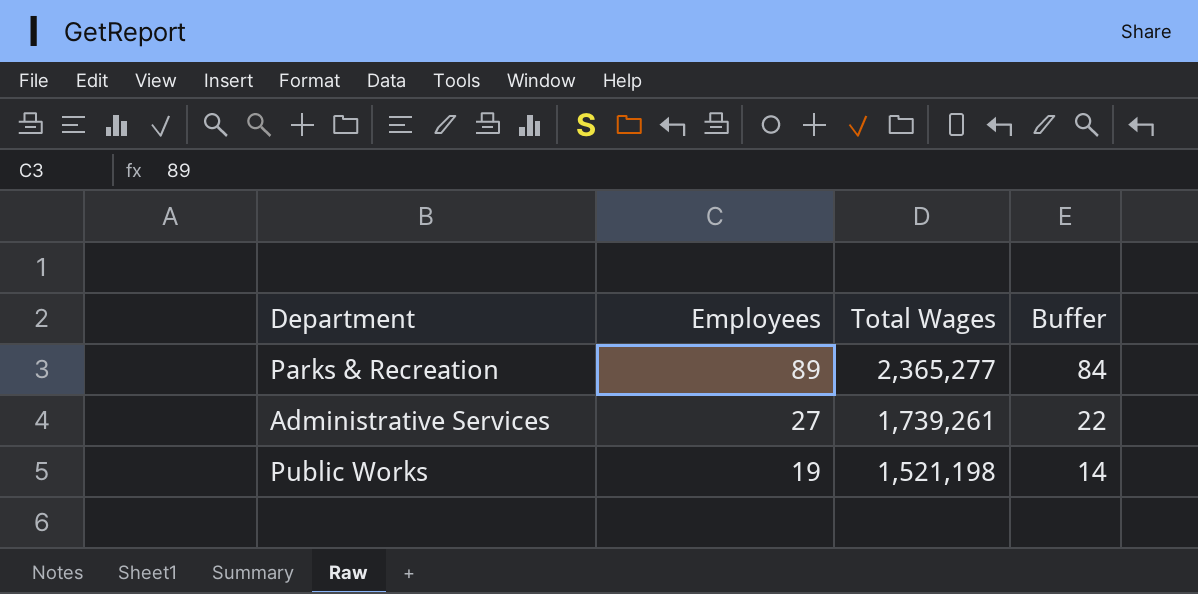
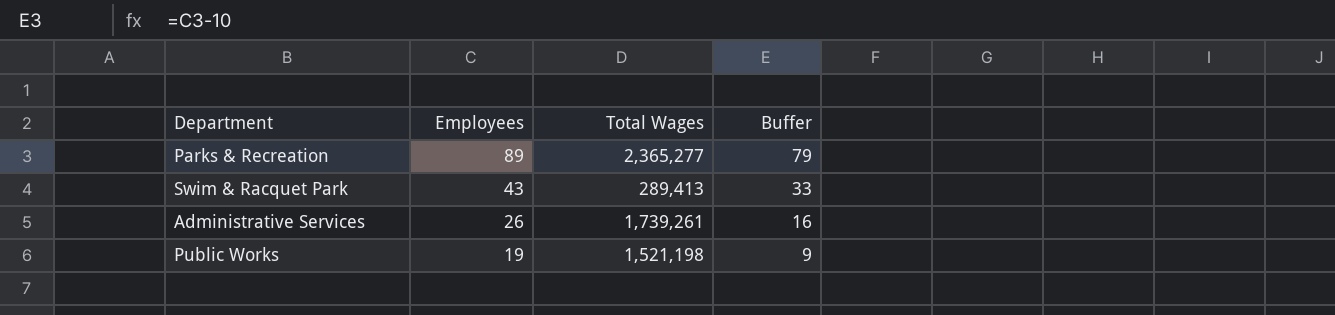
column Buffer | formula: [Employees] - 5 -> [Employees] - 10
row Swim & Racquet Park: none -> 43 | 289,413 | 33
Administrative Services | Employees: 27 -> 26

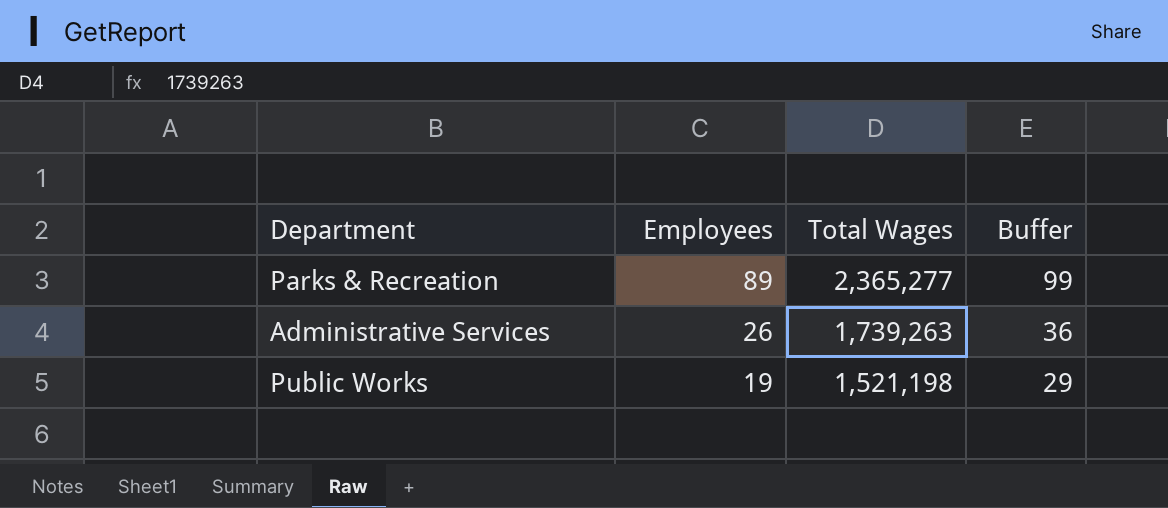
column Buffer | formula: [Employees] - 10 -> [Employees] + 10
row Swim & Racquet Park: 43 | 289,413 | 33 -> none
Administrative Services | Total Wages: 1,739,261 -> 1,739,263

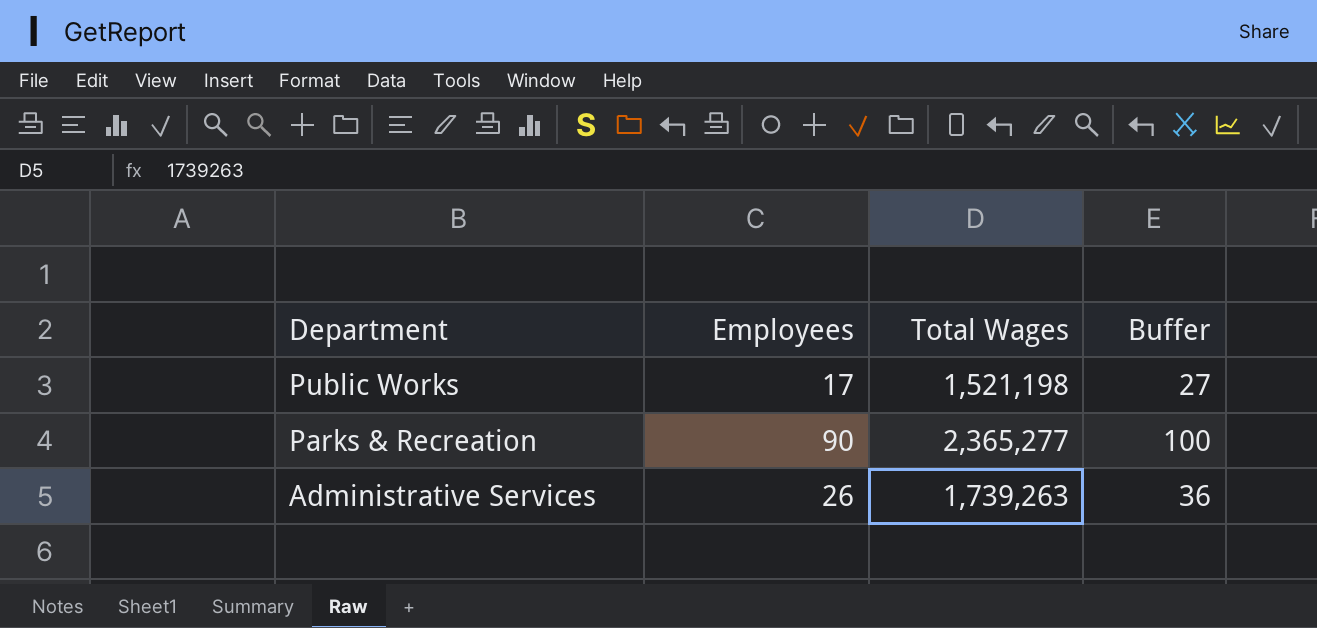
row order: Employees descending -> Department descending
Public Works | Employees: 19 -> 17
Public Works | Buffer: 29 -> 27
Parks & Recreation | Employees: 89 -> 90
Parks & Recreation | Buffer: 99 -> 100

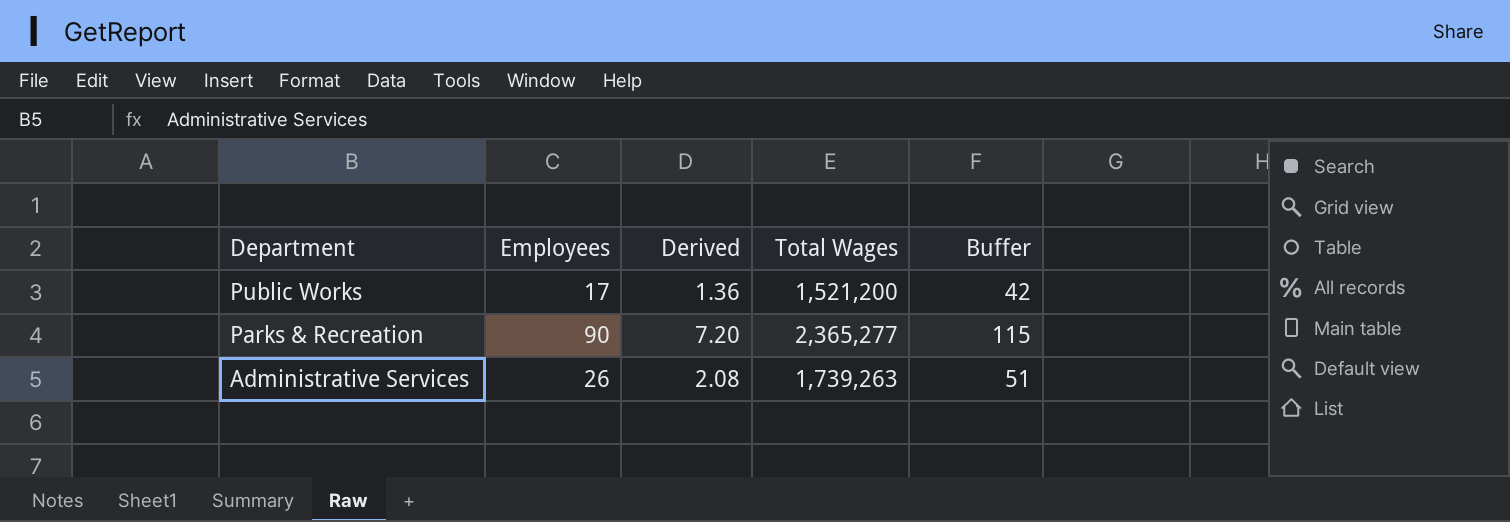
column Derived | formula: none -> [Employees] * 0.08
column Buffer | formula: [Employees] + 10 -> [Employees] + 25
Public Works | Total Wages: 1,521,198 -> 1,521,200

